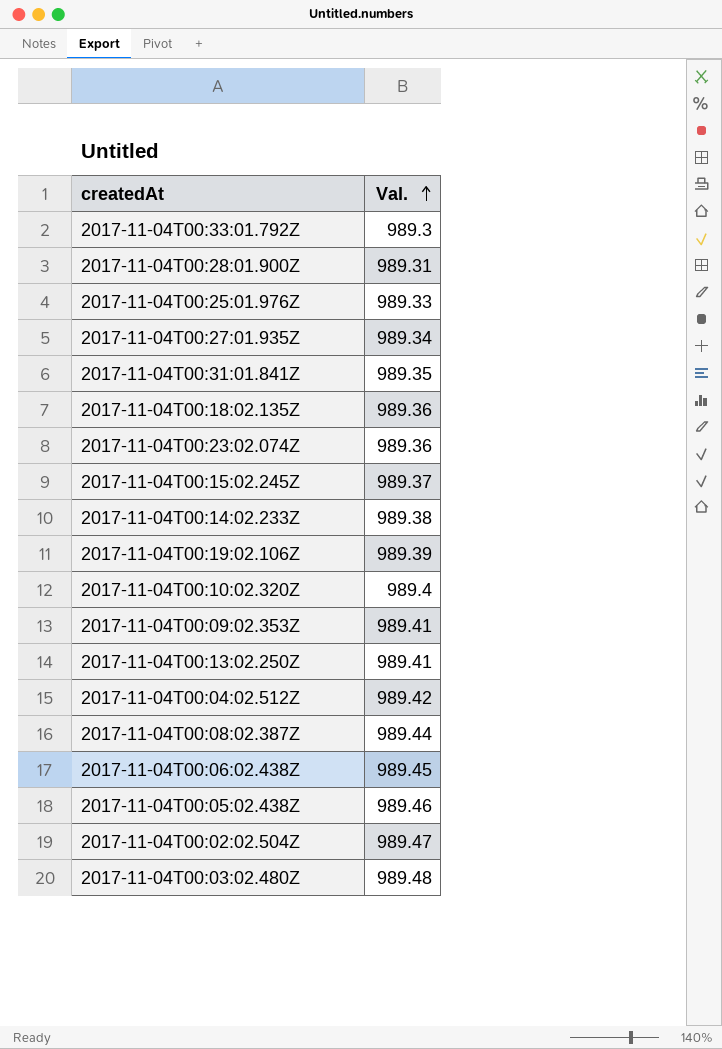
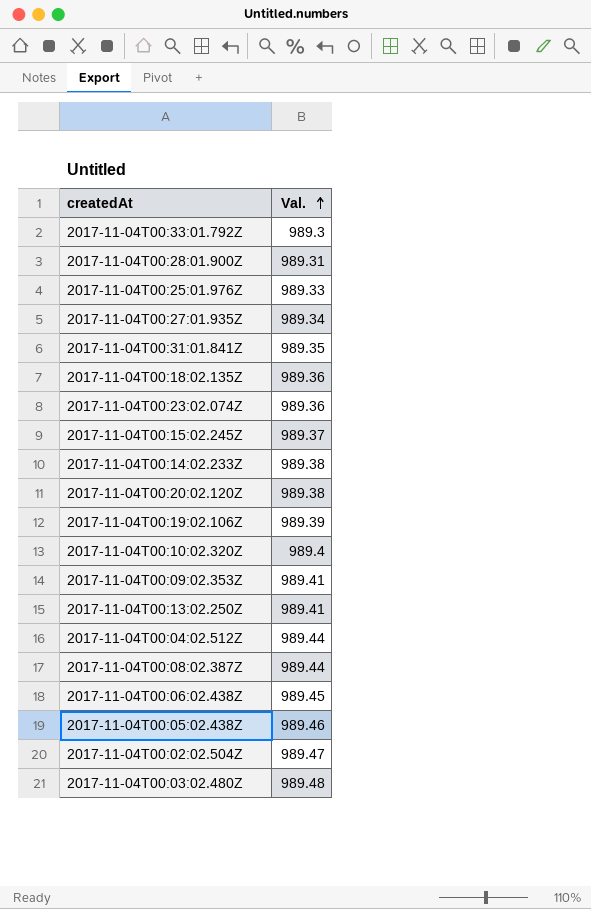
row 2017-11-04T00:20:02.120Z: none -> 989.38
2017-11-04T00:04:02.512Z | Val.: 989.42 -> 989.44

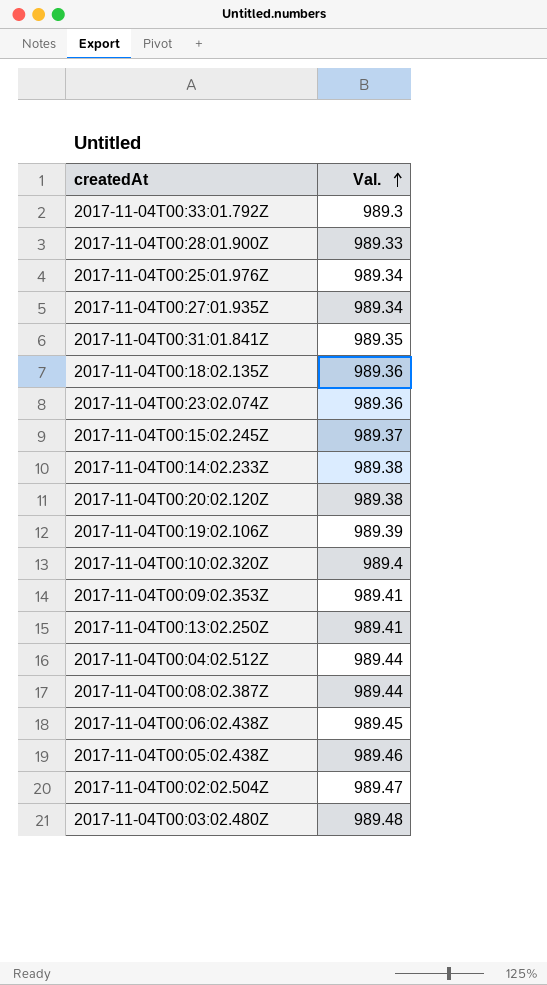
2017-11-04T00:28:01.900Z | Val.: 989.31 -> 989.33
2017-11-04T00:25:01.976Z | Val.: 989.33 -> 989.34

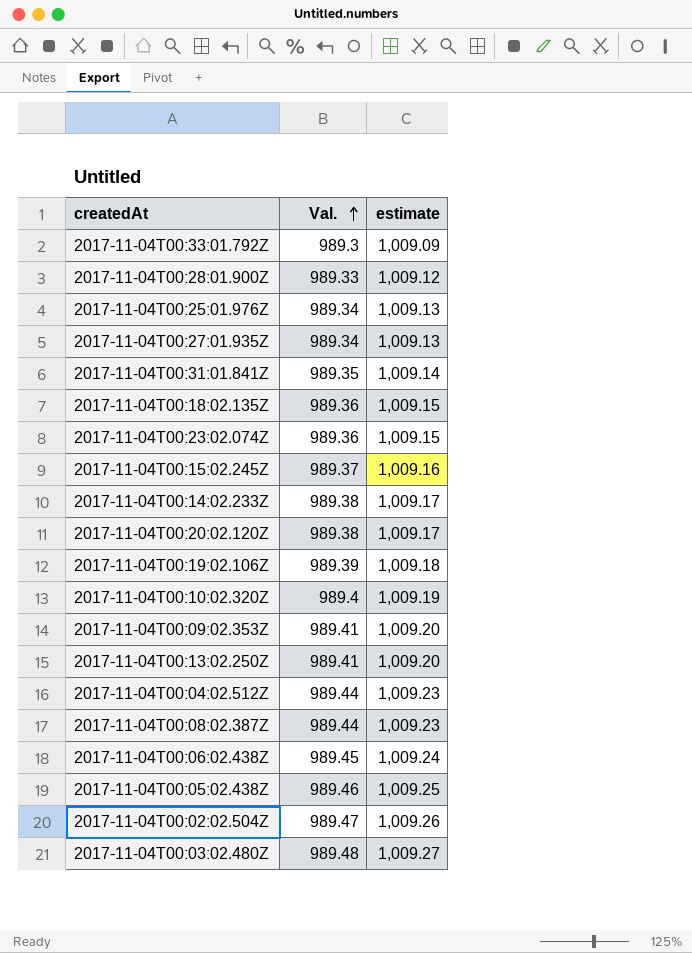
column estimate | formula: none -> [Val.] * 1.02

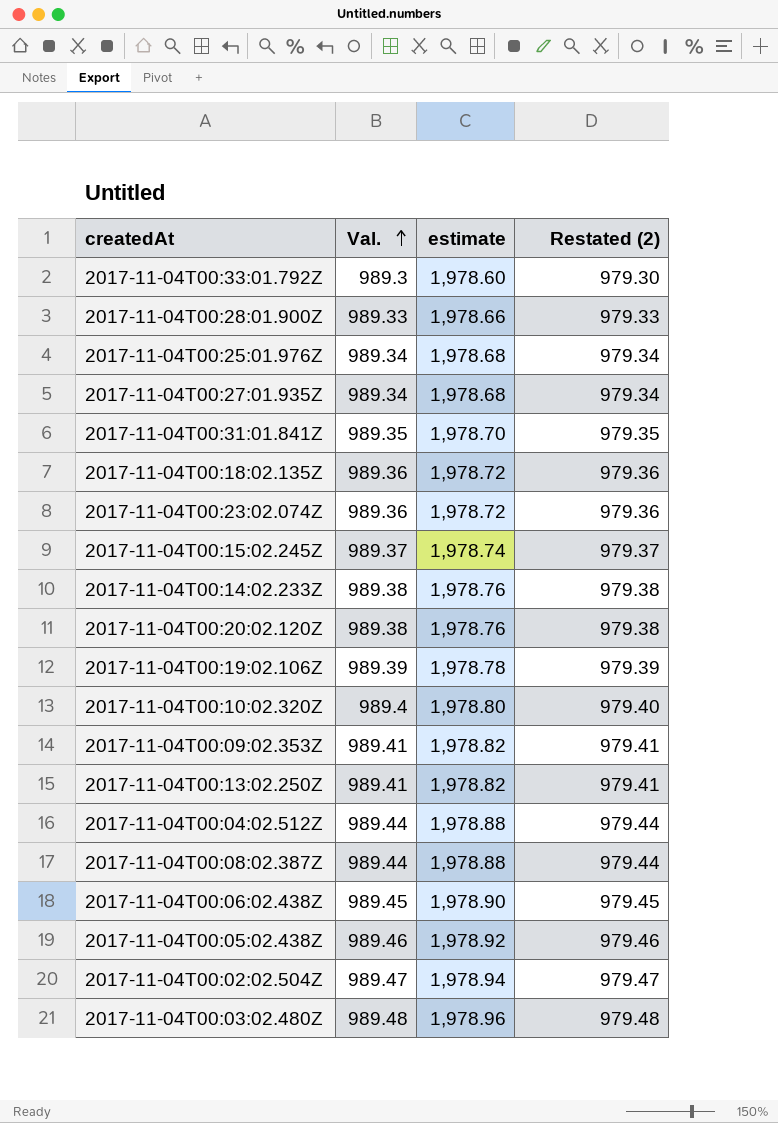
column estimate | formula: [Val.] * 1.02 -> [Val.] * 2
column Restated (2) | formula: none -> [Val.] - 10

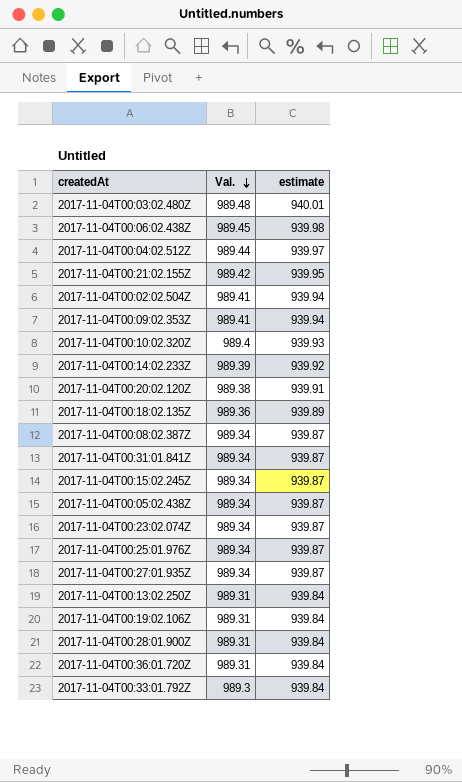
row order: Val. ascending -> Val. descending
column Restated (2) | formula: [Val.] - 10 -> none
column estimate | formula: [Val.] * 2 -> [Val.] * 0.95
row 2017-11-04T00:21:02.155Z: none -> 989.42 | 939.95
2017-11-04T00:02:02.504Z | Val.: 989.47 -> 989.41
2017-11-04T00:14:02.233Z | Val.: 989.38 -> 989.39
2017-11-04T00:08:02.387Z | Val.: 989.44 -> 989.34
2017-11-04T00:31:01.841Z | Val.: 989.35 -> 989.34
2017-11-04T00:15:02.245Z | Val.: 989.37 -> 989.34
2017-11-04T00:05:02.438Z | Val.: 989.46 -> 989.34
2017-11-04T00:23:02.074Z | Val.: 989.36 -> 989.34
2017-11-04T00:13:02.250Z | Val.: 989.41 -> 989.31
2017-11-04T00:19:02.106Z | Val.: 989.39 -> 989.31
2017-11-04T00:28:01.900Z | Val.: 989.33 -> 989.31
row 2017-11-04T00:36:01.720Z: none -> 989.31 | 939.84

